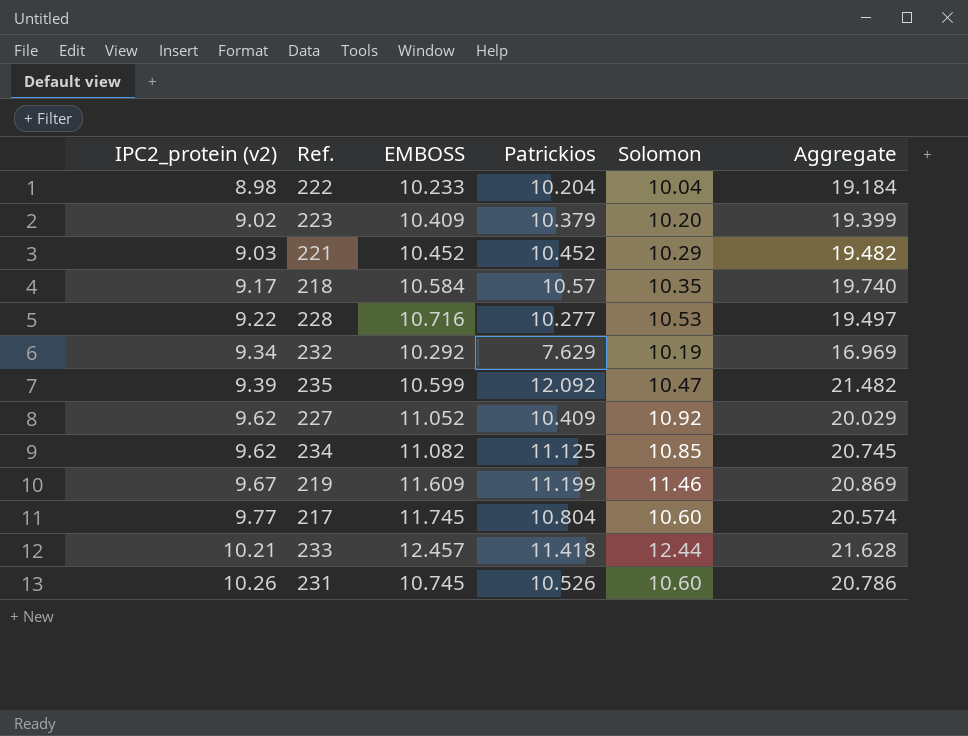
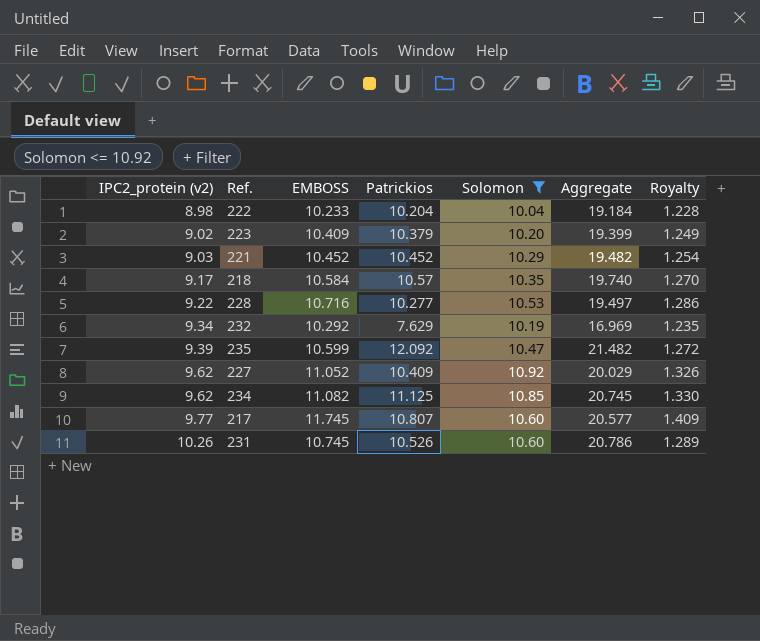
filter: none -> Solomon <= 10.92
column Royalty | formula: none -> [EMBOSS] * 0.12
217 | Patrickios: 10.804 -> 10.807
217 | Aggregate: 20.574 -> 20.577

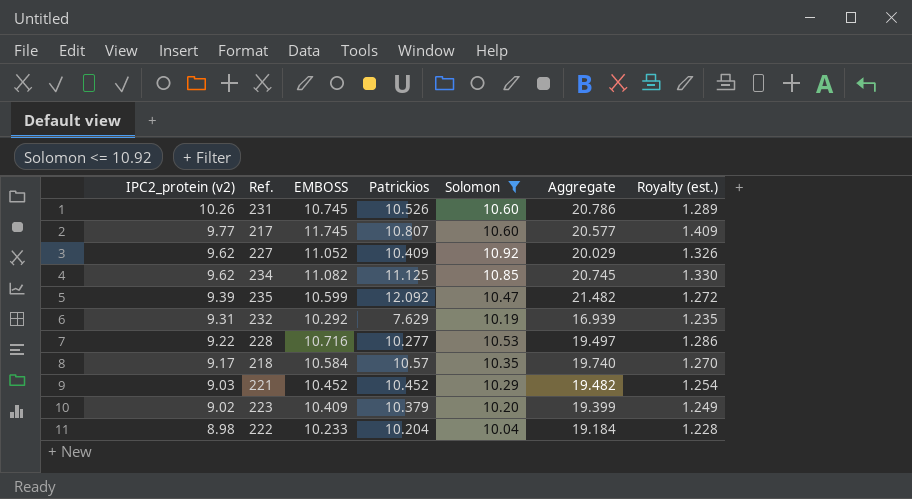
row order: IPC2_protein (v2) ascending -> IPC2_protein (v2) descending
column name: Royalty -> Royalty (est.)
232 | IPC2_protein (v2): 9.34 -> 9.31
232 | Aggregate: 16.969 -> 16.939

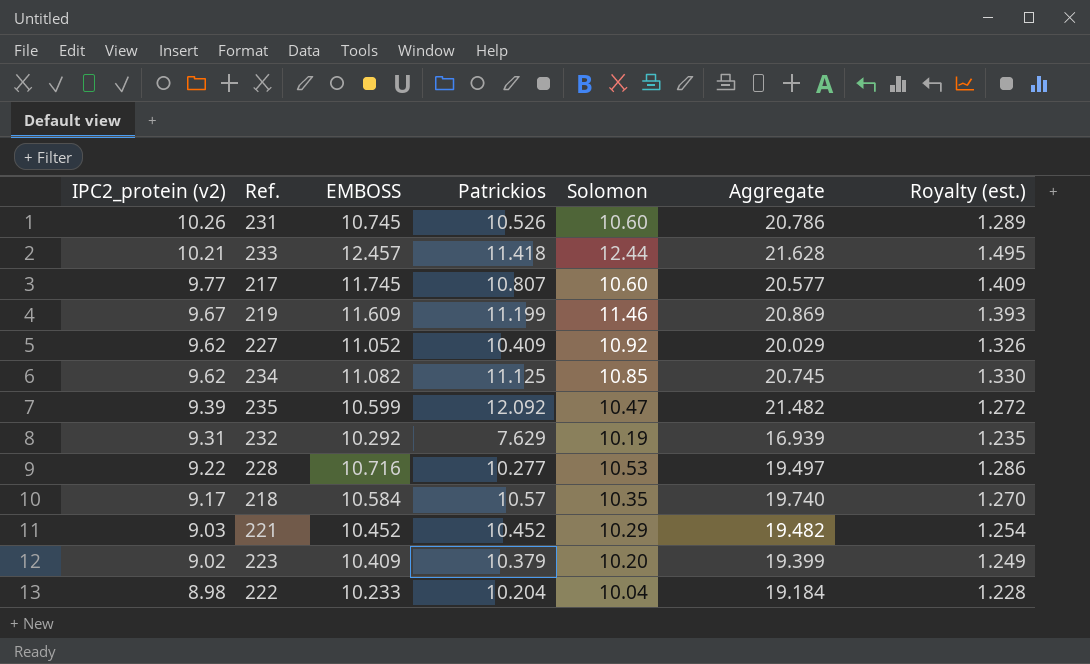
filter: Solomon <= 10.92 -> none

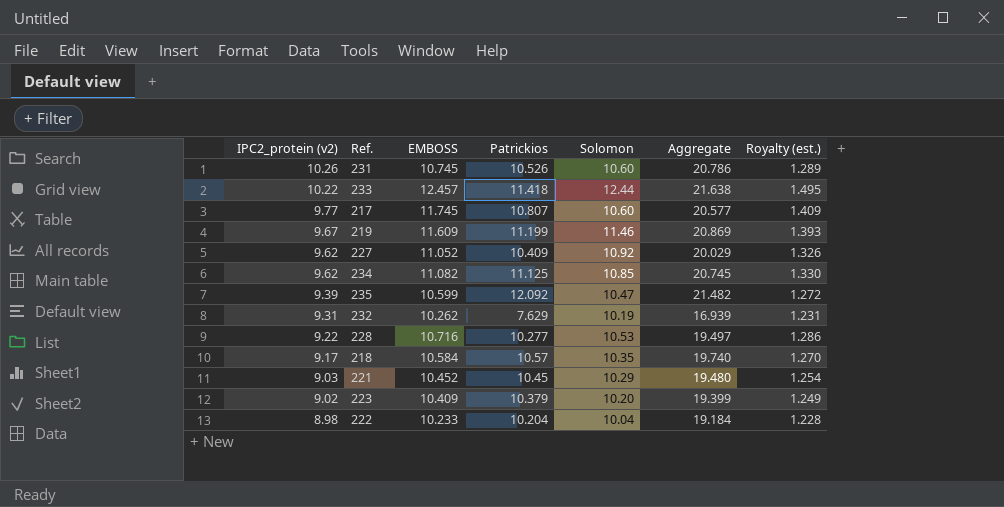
233 | IPC2_protein (v2): 10.21 -> 10.22
233 | Aggregate: 21.628 -> 21.638
232 | EMBOSS: 10.292 -> 10.262
232 | Royalty (est.): 1.235 -> 1.231
221 | Patrickios: 10.452 -> 10.45
221 | Aggregate: 19.482 -> 19.480

